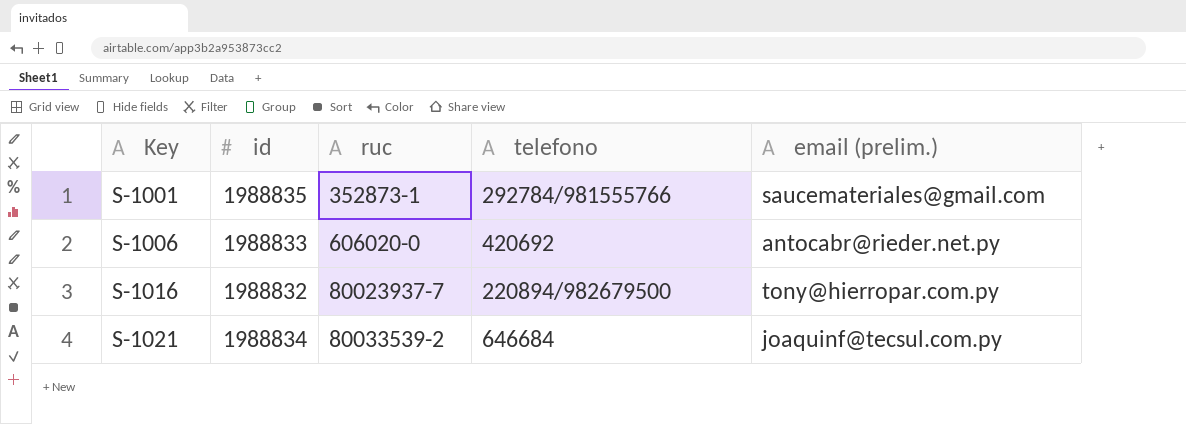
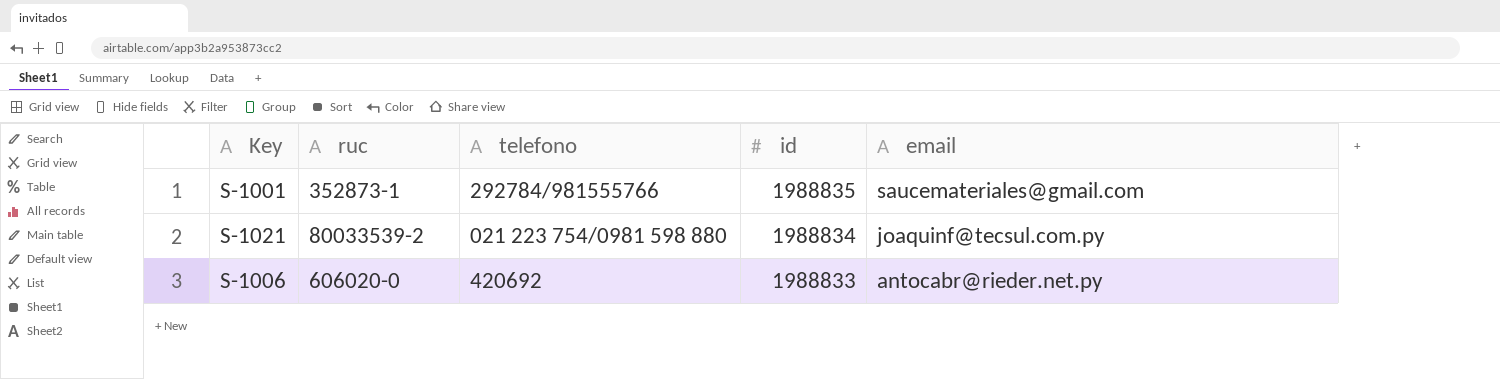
row order: Key ascending -> id descending
column id | position: 2 -> 4
column name: email (prelim.) -> email
row S-1016: 1988832 | 80023937-7 | 220894/982679500 | tony@hierropar.com.py -> none
S-1021 | telefono: 646684 -> 021 223 754/0981 598 880

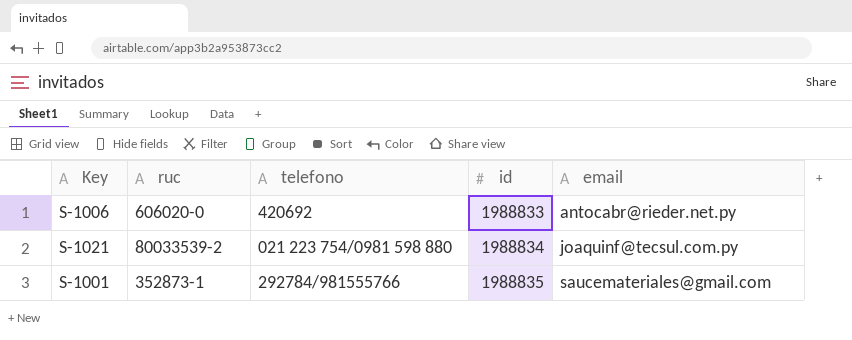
row order: id descending -> id ascending

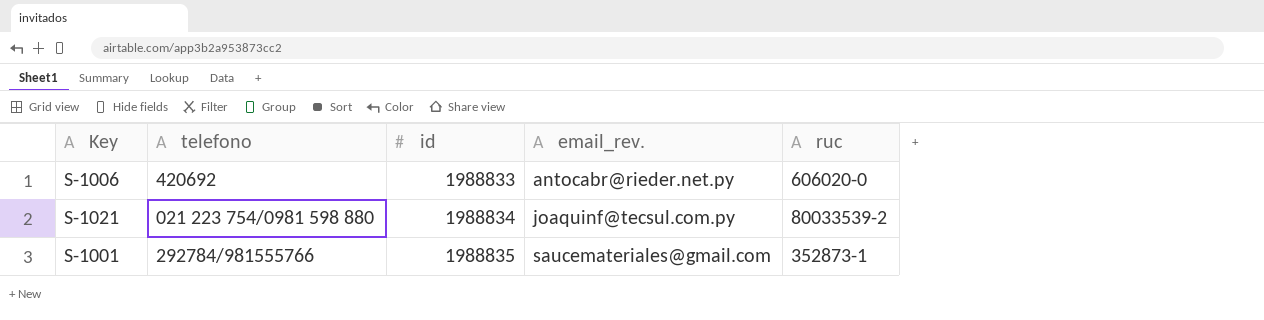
column name: email -> email_rev.
column ruc | position: 2 -> 5

